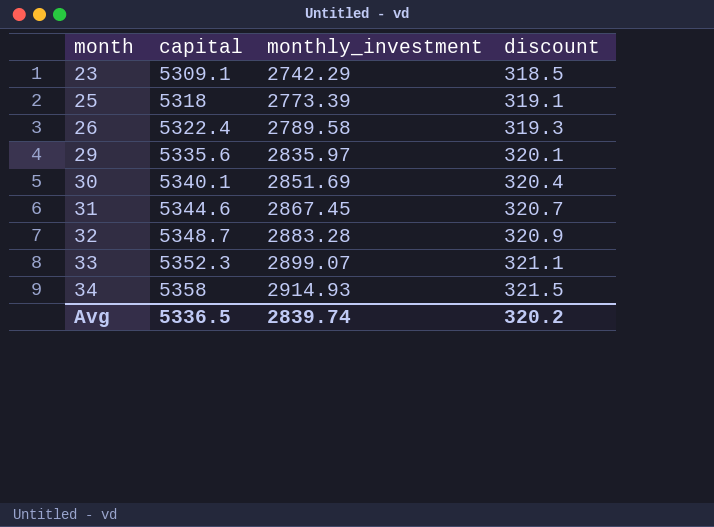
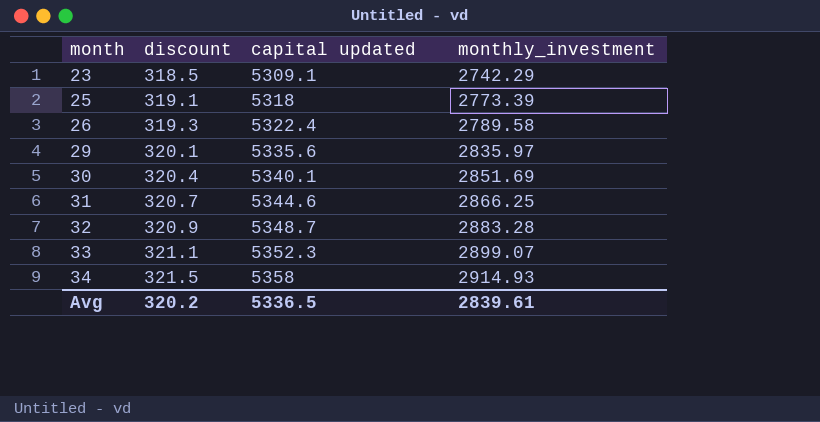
column discount | position: 4 -> 2
column name: capital -> capital updated
31 | monthly_investment: 2867.45 -> 2866.25
Avg | monthly_investment: 2839.74 -> 2839.61

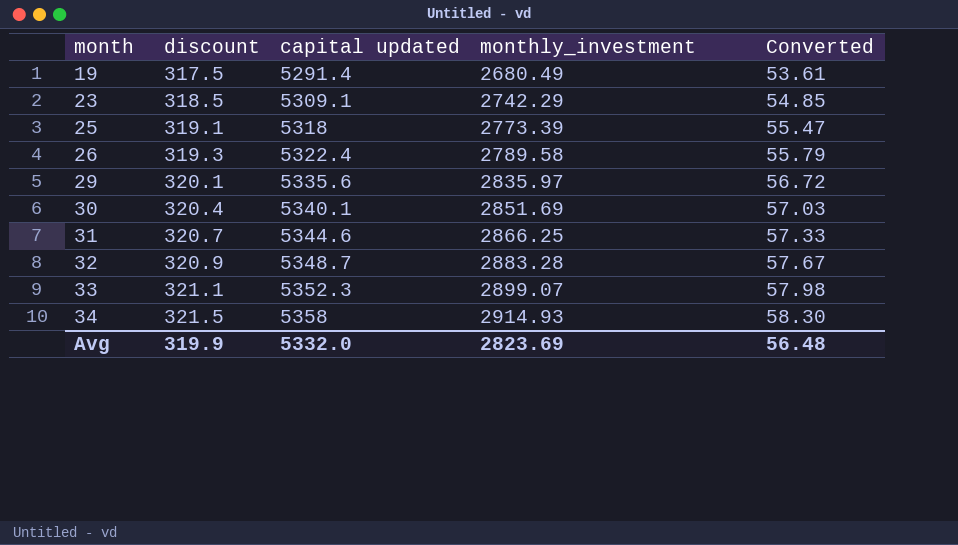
column Converted | formula: none -> [monthly_investment] * 0.02
row 19: none -> 317.5 | 5291.4 | 2680.49 | 53.61
Avg | discount: 320.2 -> 319.9
Avg | capital updated: 5336.5 -> 5332.0
Avg | monthly_investment: 2839.61 -> 2823.69

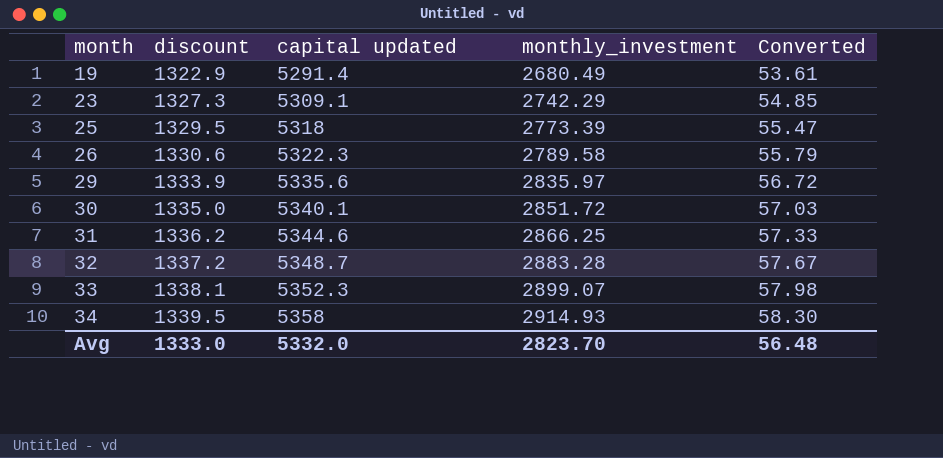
column discount | formula: [capital updated] * 0.06 -> [capital updated] * 0.25
26 | capital updated: 5322.4 -> 5322.3
30 | monthly_investment: 2851.69 -> 2851.72
Avg | discount: 319.9 -> 1333.0
Avg | monthly_investment: 2823.69 -> 2823.70

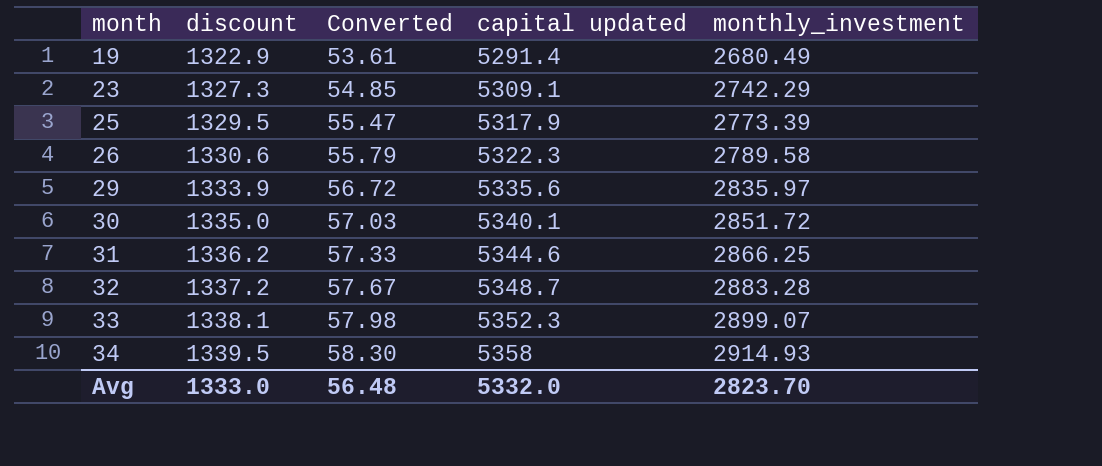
column Converted | position: 5 -> 3
25 | capital updated: 5318 -> 5317.9

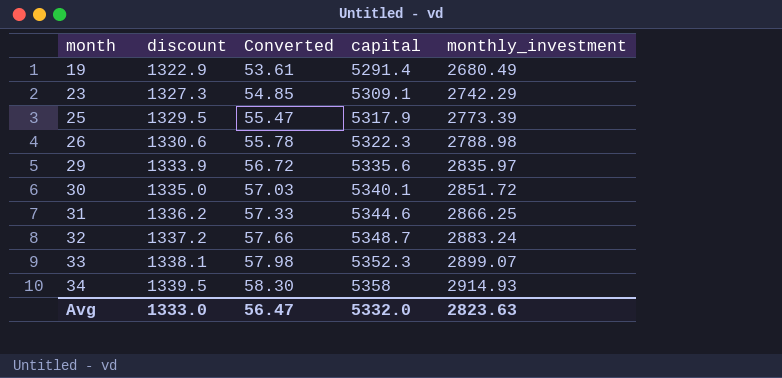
column name: capital updated -> capital
26 | Converted: 55.79 -> 55.78
26 | monthly_investment: 2789.58 -> 2788.98
32 | Converted: 57.67 -> 57.66
32 | monthly_investment: 2883.28 -> 2883.24
Avg | Converted: 56.48 -> 56.47
Avg | monthly_investment: 2823.70 -> 2823.63

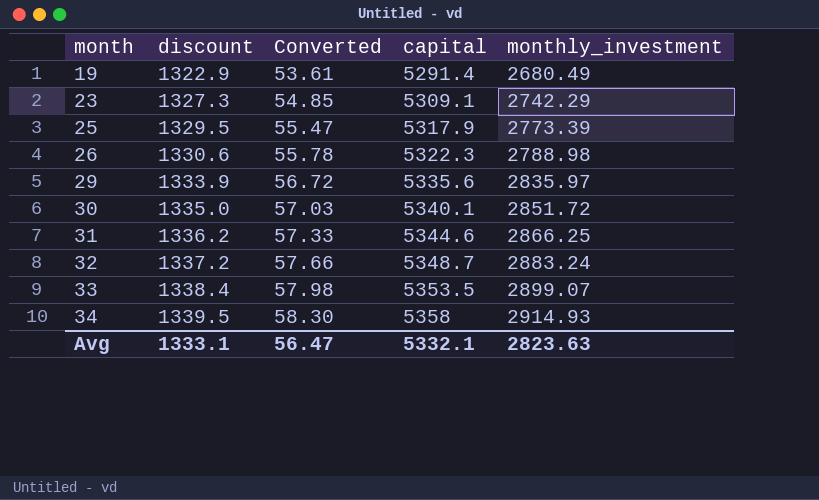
33 | discount: 1338.1 -> 1338.4
33 | capital: 5352.3 -> 5353.5
Avg | discount: 1333.0 -> 1333.1
Avg | capital: 5332.0 -> 5332.1

